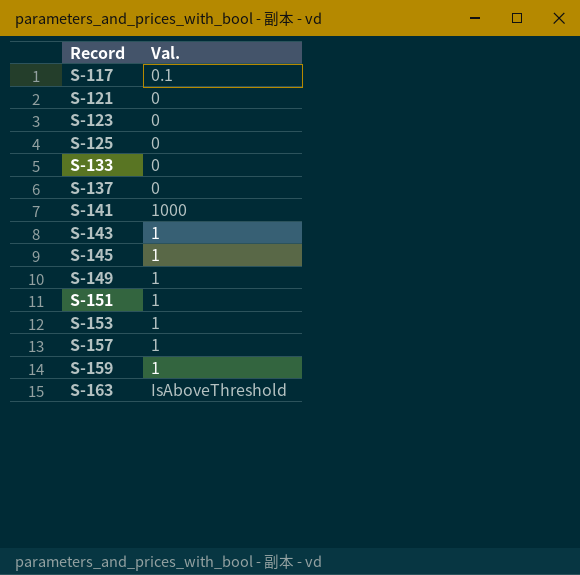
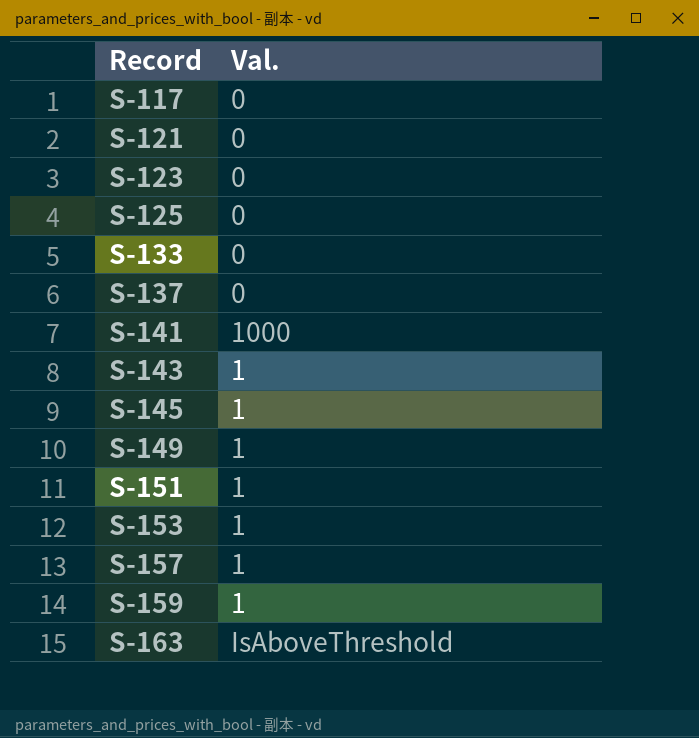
S-117 | Val.: 0.1 -> 0

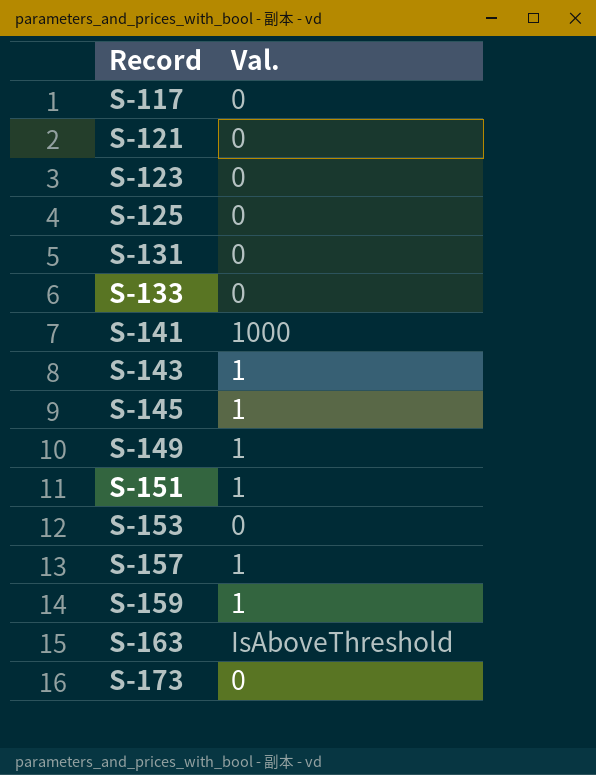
row S-137: 0 -> none
row S-131: none -> 0
S-153 | Val.: 1 -> 0
row S-173: none -> 0

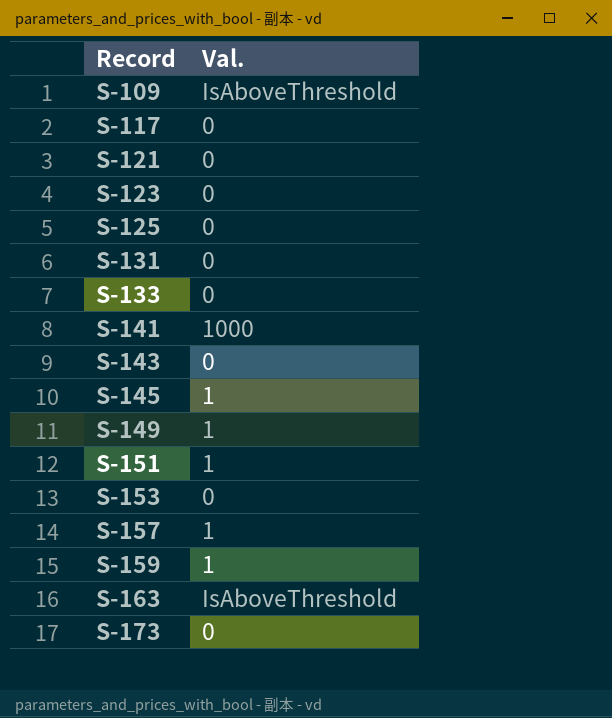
row S-109: none -> IsAboveThreshold
S-143 | Val.: 1 -> 0

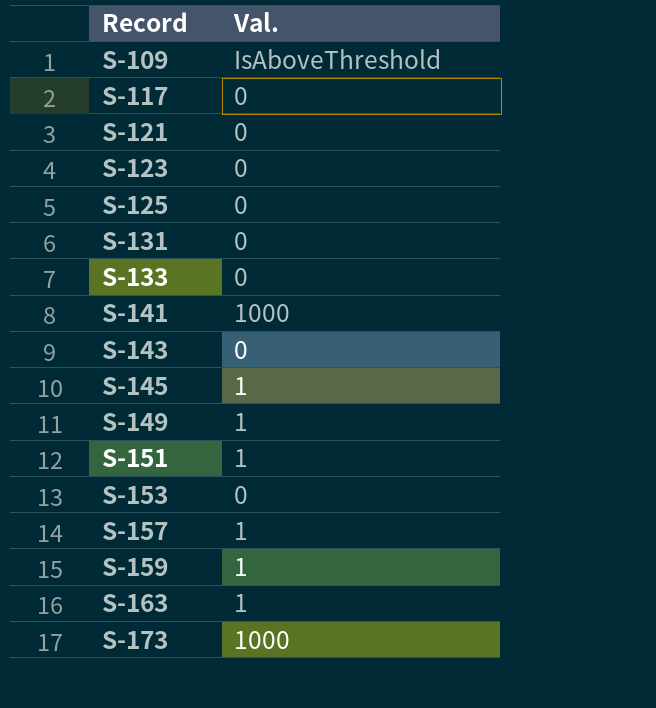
S-163 | Val.: IsAboveThreshold -> 1
S-173 | Val.: 0 -> 1000

